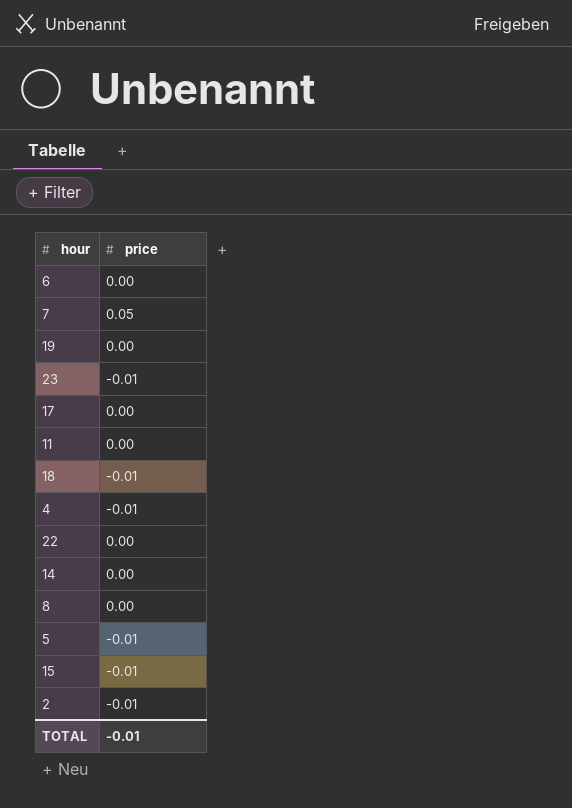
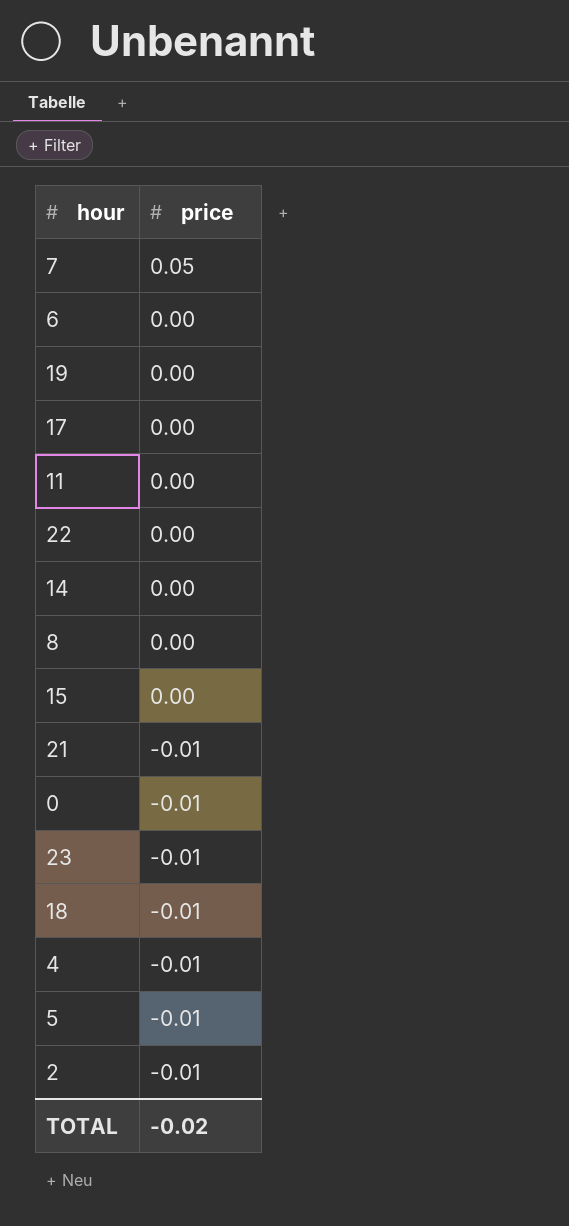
row order: none -> price descending
15 | price: -0.01 -> 0.00
row 21: none -> -0.01
row 0: none -> -0.01
TOTAL | price: -0.01 -> -0.02

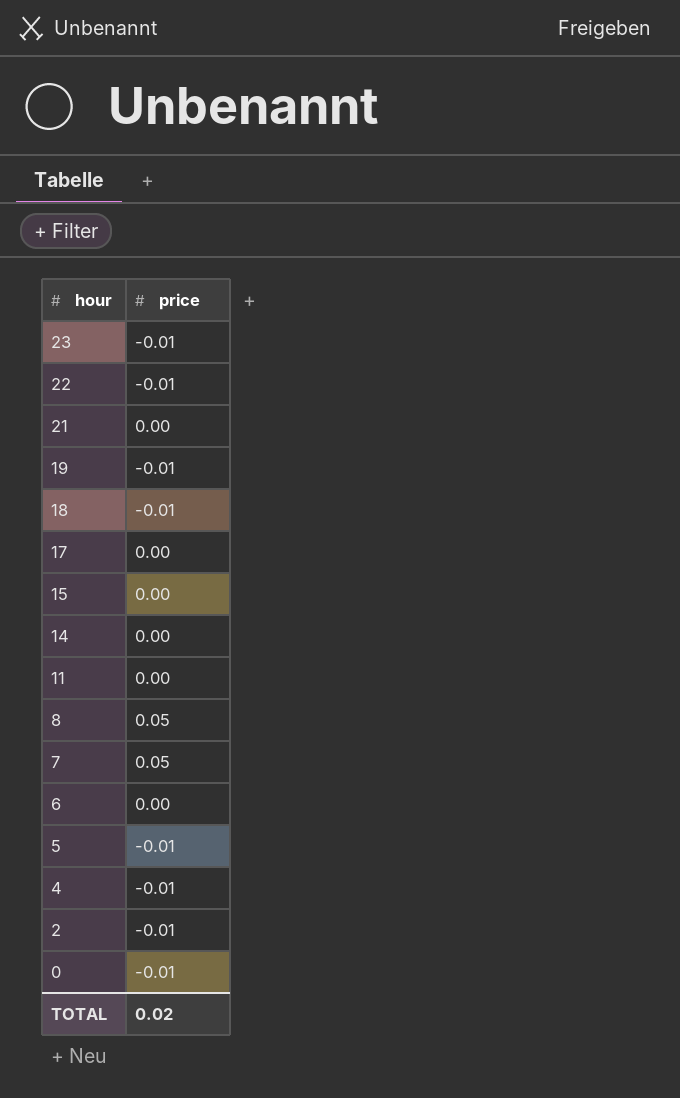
row order: price descending -> hour descending
22 | price: 0.00 -> -0.01
21 | price: -0.01 -> 0.00
19 | price: 0.00 -> -0.01
8 | price: 0.00 -> 0.05
TOTAL | price: -0.02 -> 0.02

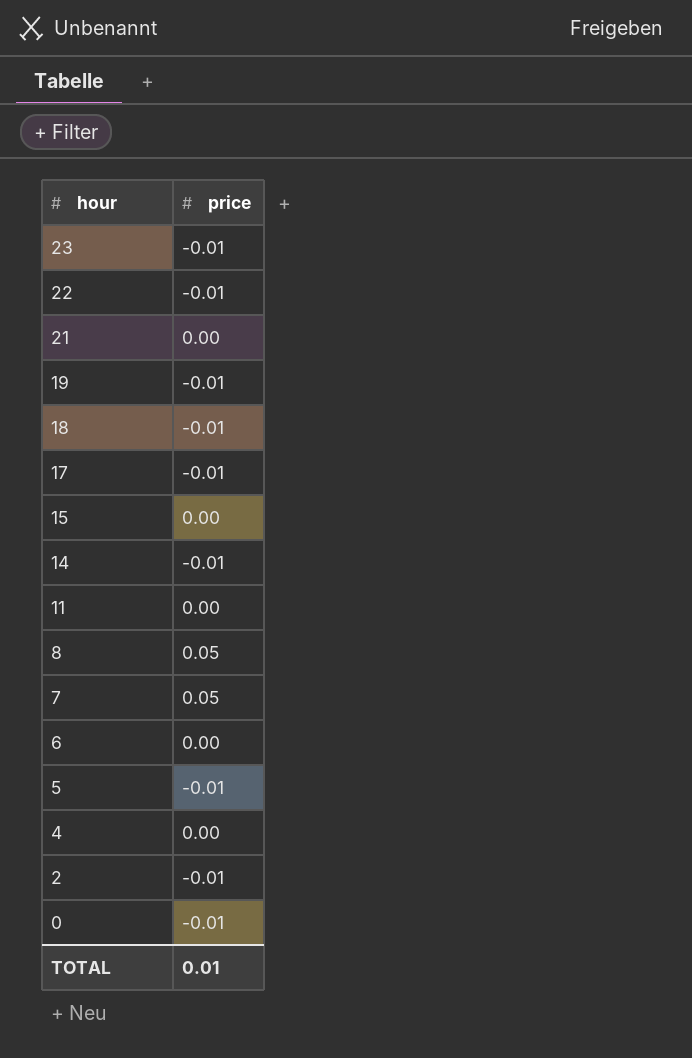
17 | price: 0.00 -> -0.01
14 | price: 0.00 -> -0.01
4 | price: -0.01 -> 0.00
TOTAL | price: 0.02 -> 0.01

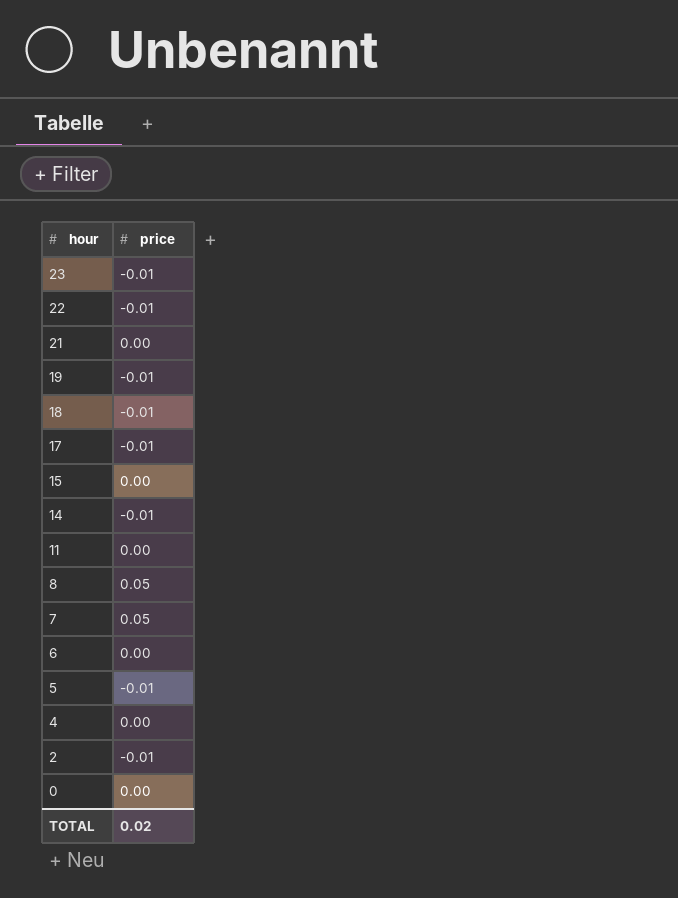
0 | price: -0.01 -> 0.00
TOTAL | price: 0.01 -> 0.02

